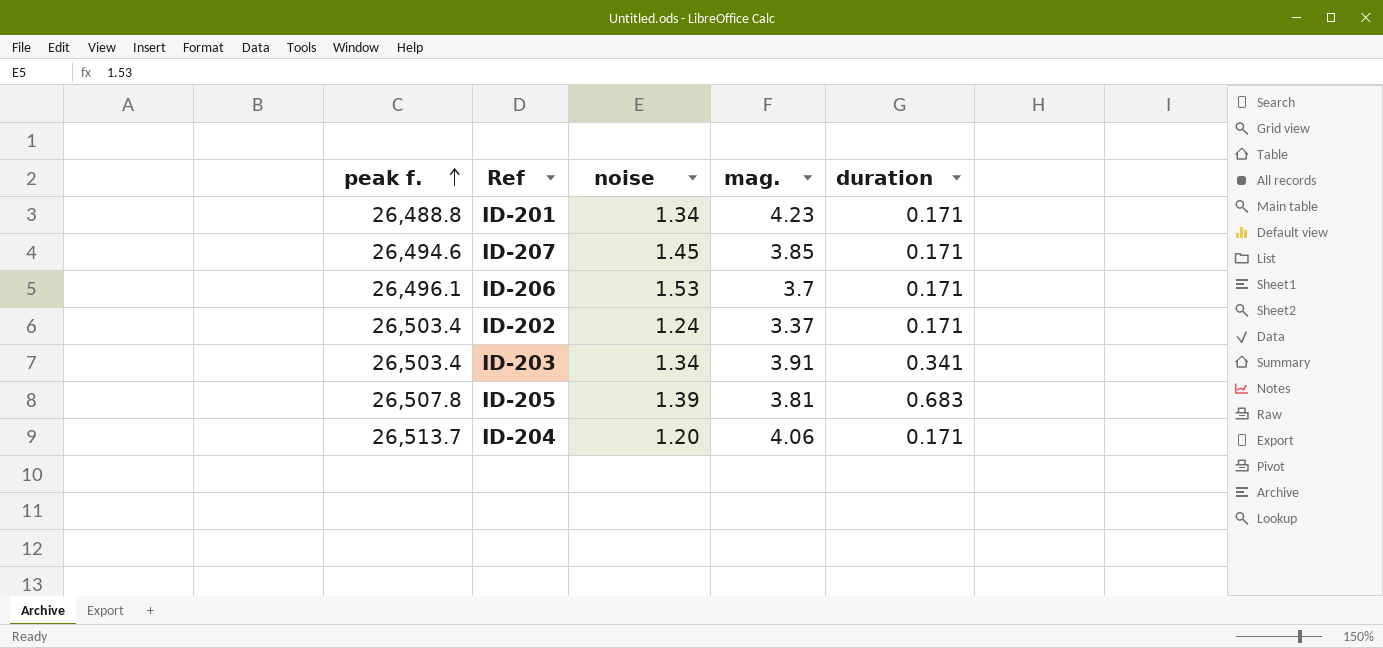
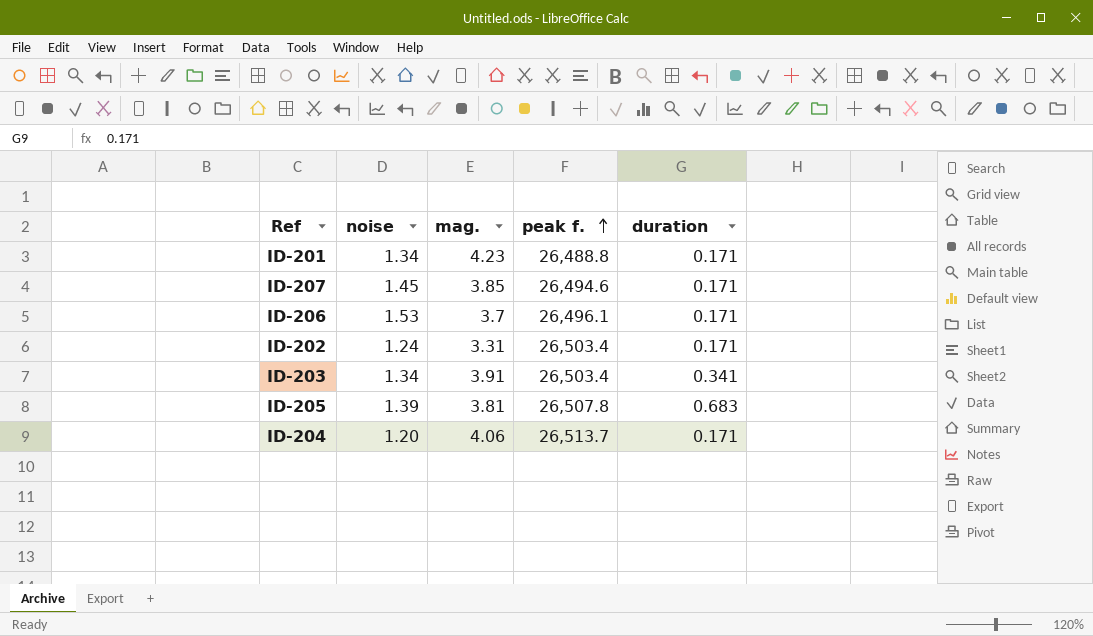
column peak f. | position: 1 -> 4
ID-202 | mag.: 3.37 -> 3.31

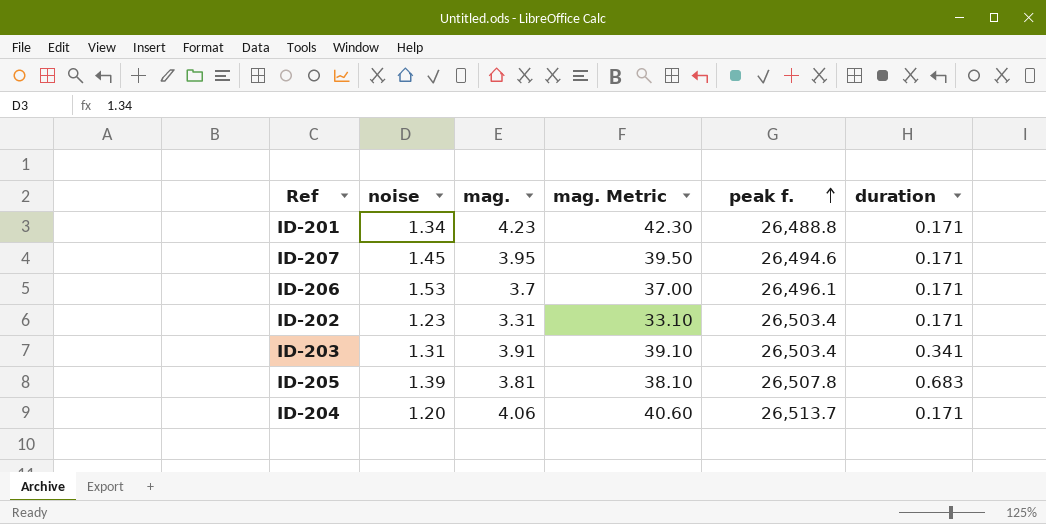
column mag. Metric | formula: none -> [mag.] * 10
ID-207 | mag.: 3.85 -> 3.95
ID-202 | noise: 1.24 -> 1.23
ID-203 | noise: 1.34 -> 1.31

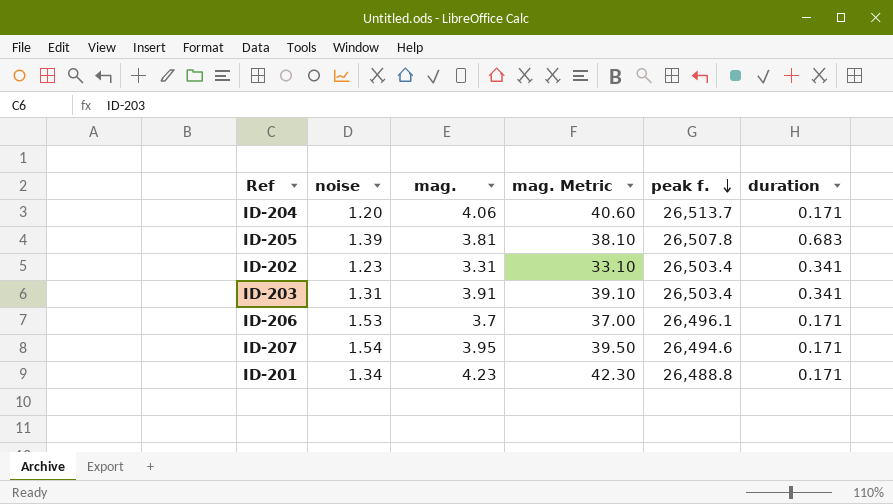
row order: peak f. ascending -> peak f. descending
ID-202 | duration: 0.171 -> 0.341
ID-207 | noise: 1.45 -> 1.54

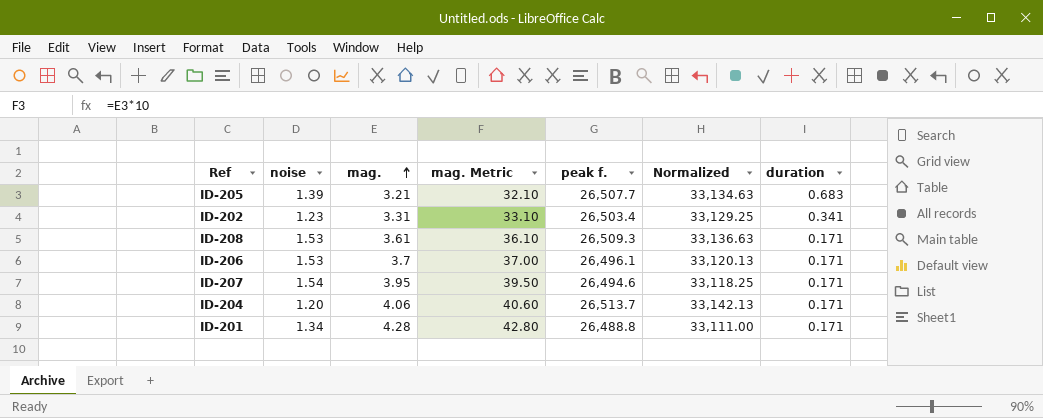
row order: peak f. descending -> mag. ascending
column Normalized | formula: none -> [peak f.] * 1.25
row ID-203: 1.31 | 3.91 | 39.10 | 26,503.4 | 0.341 -> none
ID-205 | mag.: 3.81 -> 3.21
ID-205 | mag. Metric: 38.10 -> 32.10
ID-205 | peak f.: 26,507.8 -> 26,507.7
row ID-208: none -> 1.53 | 3.61 | 36.10 | 26,509.3 | 33,136.63 | 0.171
ID-201 | mag.: 4.23 -> 4.28
ID-201 | mag. Metric: 42.30 -> 42.80

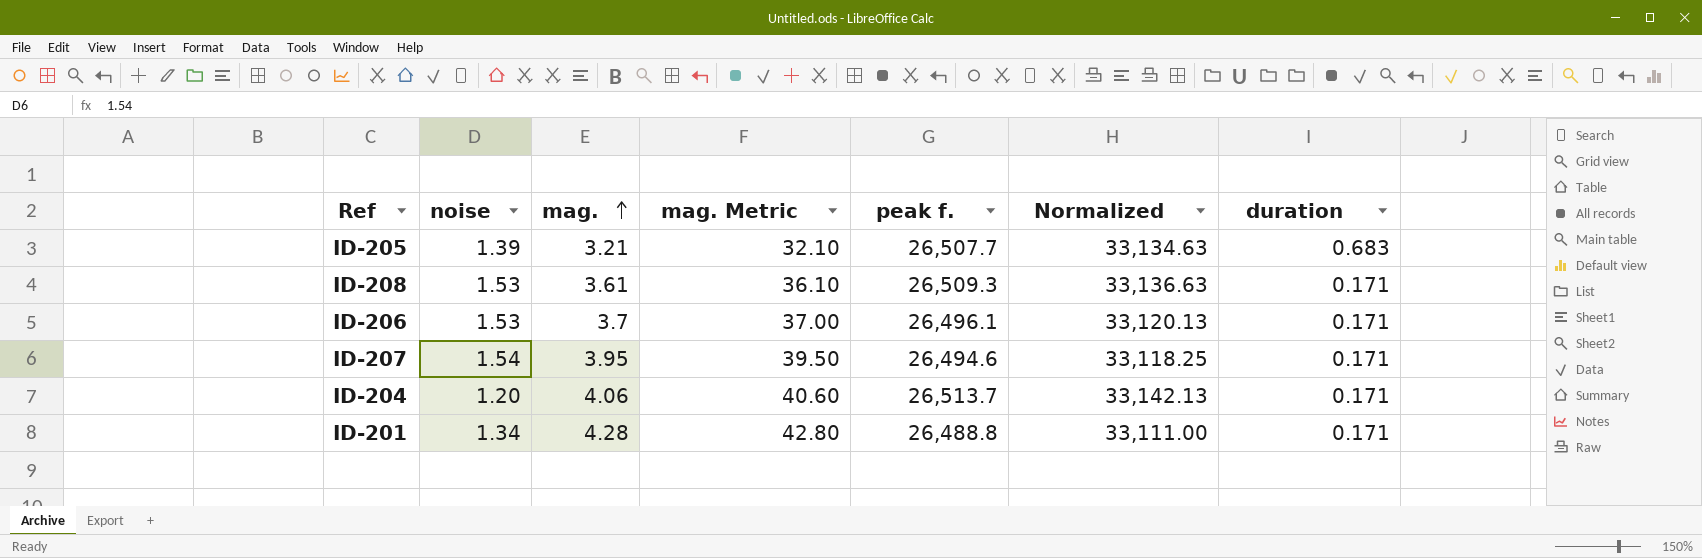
row ID-202: 1.23 | 3.31 | 33.10 | 26,503.4 | 33,129.25 | 0.341 -> none

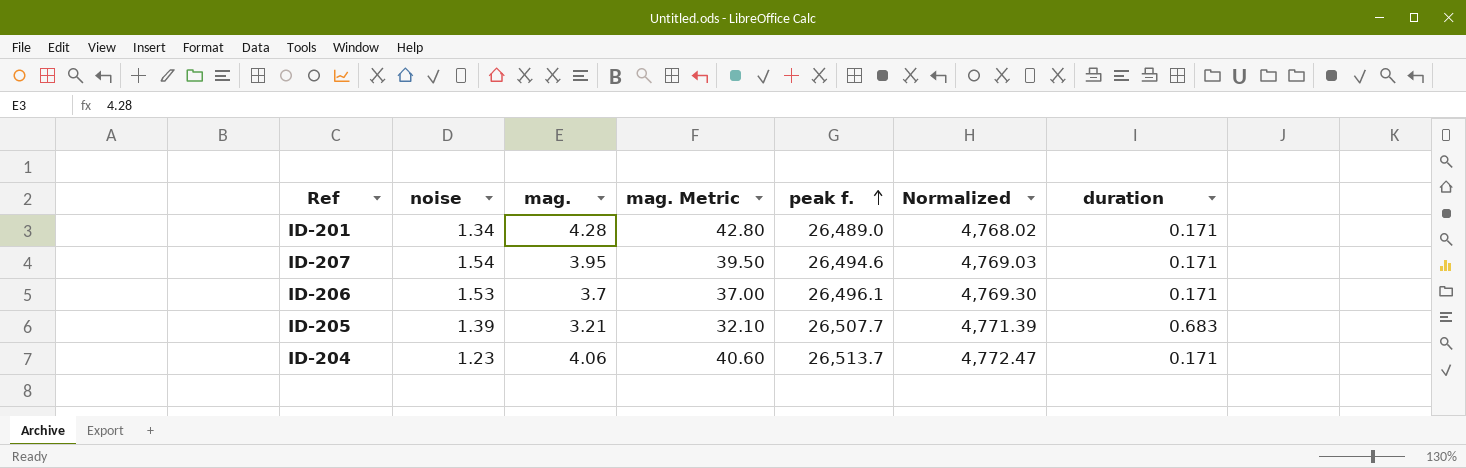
row order: mag. ascending -> peak f. ascending
column Normalized | formula: [peak f.] * 1.25 -> [peak f.] * 0.18
row ID-208: 1.53 | 3.61 | 36.10 | 26,509.3 | 33,136.63 | 0.171 -> none
ID-201 | peak f.: 26,488.8 -> 26,489.0
ID-204 | noise: 1.20 -> 1.23

